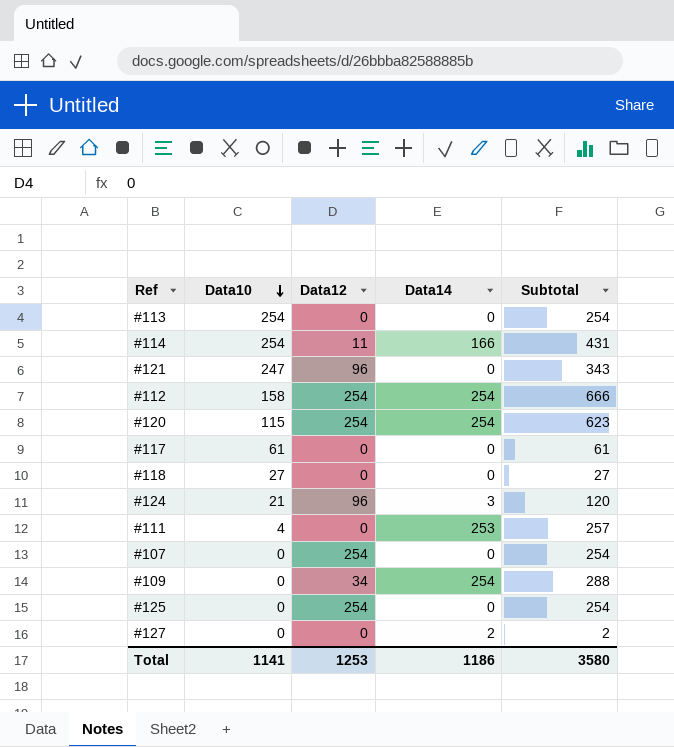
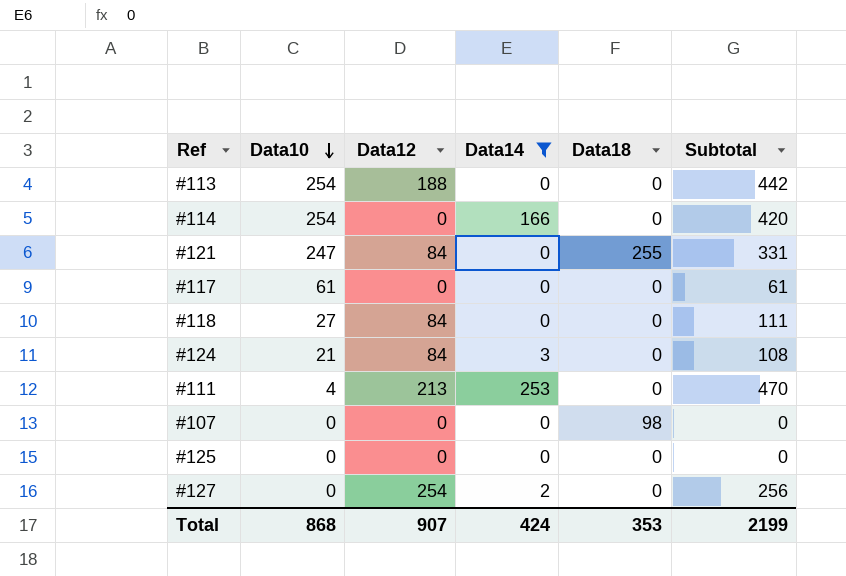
filter: none -> Data14 != 254
column Data18 | position: none -> 5
#113 | Data12: 0 -> 188
#113 | Subtotal: 254 -> 442
#114 | Data12: 11 -> 0
#114 | Subtotal: 431 -> 420
#121 | Data12: 96 -> 84
#121 | Subtotal: 343 -> 331
#118 | Data12: 0 -> 84
#118 | Subtotal: 27 -> 111
#124 | Data12: 96 -> 84
#124 | Subtotal: 120 -> 108
#111 | Data12: 0 -> 213
#111 | Subtotal: 257 -> 470
#107 | Data12: 254 -> 0
#107 | Subtotal: 254 -> 0
#125 | Data12: 254 -> 0
#125 | Subtotal: 254 -> 0
#127 | Data12: 0 -> 254
#127 | Subtotal: 2 -> 256
Total | Data10: 1141 -> 868
Total | Data12: 1253 -> 907
Total | Data14: 1186 -> 424
Total | Subtotal: 3580 -> 2199

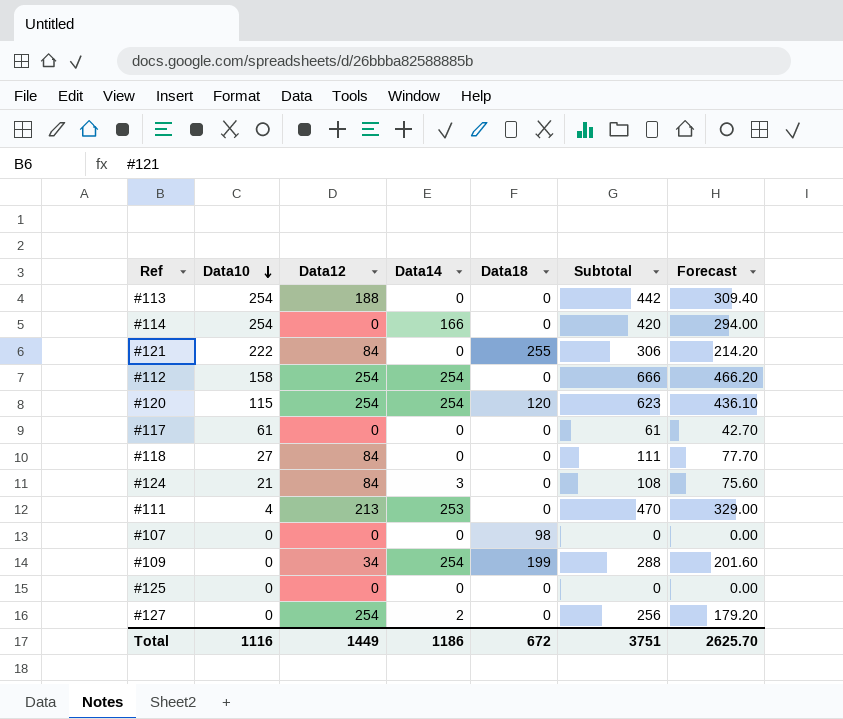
filter: Data14 != 254 -> none
column Forecast | formula: none -> [Subtotal] * 0.7
#121 | Data10: 247 -> 222
#121 | Subtotal: 331 -> 306
Total | Data10: 868 -> 1116
Total | Data12: 907 -> 1449
Total | Data14: 424 -> 1186
Total | Data18: 353 -> 672
Total | Subtotal: 2199 -> 3751

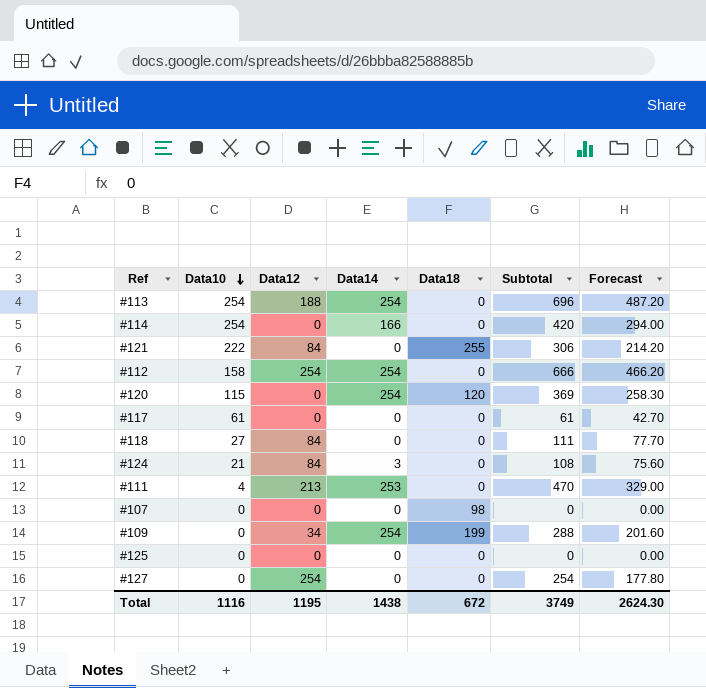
#113 | Data14: 0 -> 254
#113 | Subtotal: 442 -> 696
#113 | Forecast: 309.40 -> 487.20
#120 | Data12: 254 -> 0
#120 | Subtotal: 623 -> 369
#120 | Forecast: 436.10 -> 258.30
#127 | Data14: 2 -> 0
#127 | Subtotal: 256 -> 254
#127 | Forecast: 179.20 -> 177.80
Total | Data12: 1449 -> 1195
Total | Data14: 1186 -> 1438
Total | Subtotal: 3751 -> 3749
Total | Forecast: 2625.70 -> 2624.30

